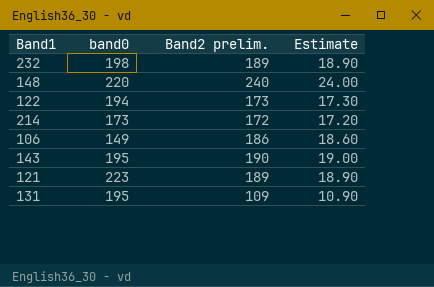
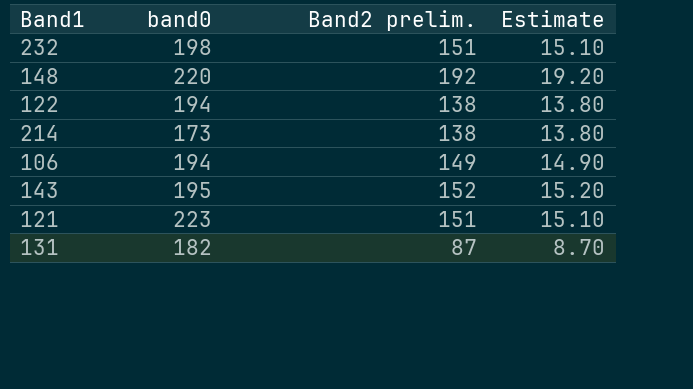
232 | Band2 prelim.: 189 -> 151
232 | Estimate: 18.90 -> 15.10
148 | Band2 prelim.: 240 -> 192
148 | Estimate: 24.00 -> 19.20
122 | Band2 prelim.: 173 -> 138
122 | Estimate: 17.30 -> 13.80
214 | Band2 prelim.: 172 -> 138
214 | Estimate: 17.20 -> 13.80
106 | band0: 149 -> 194
106 | Band2 prelim.: 186 -> 149
106 | Estimate: 18.60 -> 14.90
143 | Band2 prelim.: 190 -> 152
143 | Estimate: 19.00 -> 15.20
121 | Band2 prelim.: 189 -> 151
121 | Estimate: 18.90 -> 15.10
131 | band0: 195 -> 182
131 | Band2 prelim.: 109 -> 87
131 | Estimate: 10.90 -> 8.70

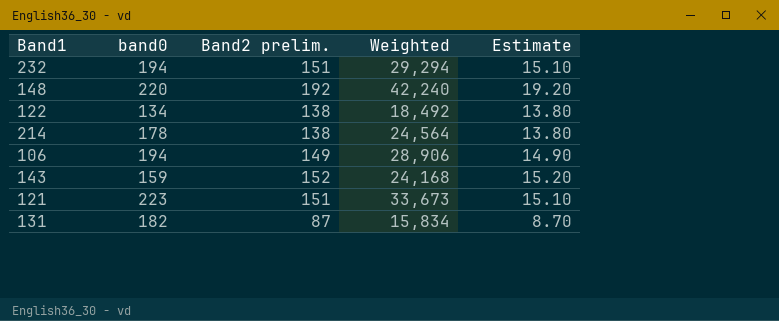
column Weighted | formula: none -> [band0] * [Band2 prelim.]
232 | band0: 198 -> 194
122 | band0: 194 -> 134
214 | band0: 173 -> 178
143 | band0: 195 -> 159

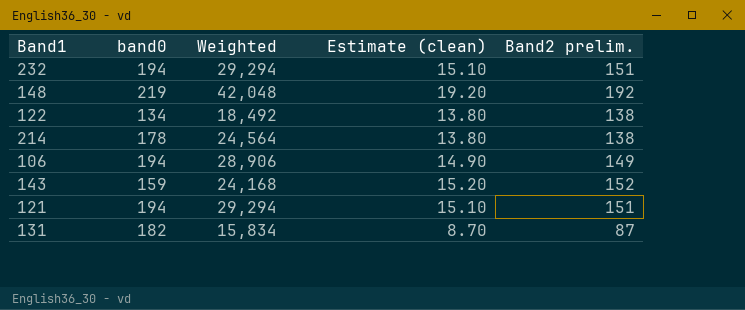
column name: Estimate -> Estimate (clean)
column Band2 prelim. | position: 3 -> 5
148 | band0: 220 -> 219
148 | Weighted: 42,240 -> 42,048
121 | band0: 223 -> 194
121 | Weighted: 33,673 -> 29,294

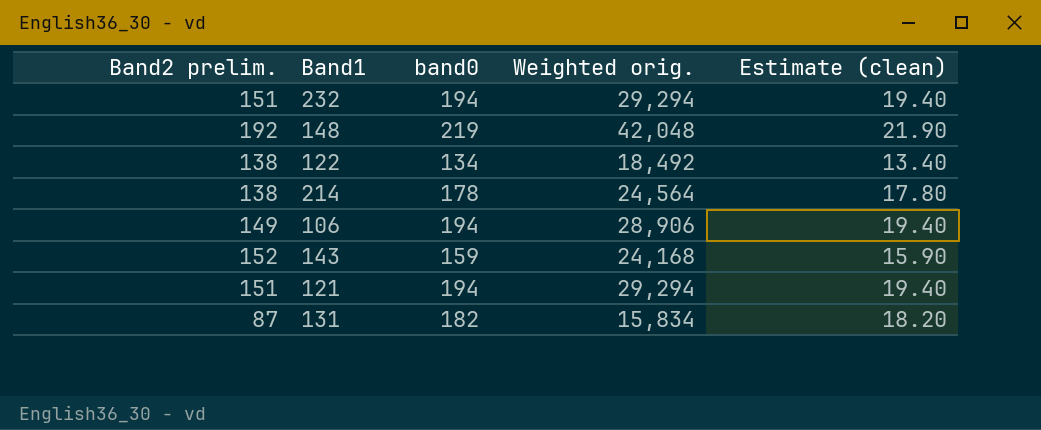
column Band2 prelim. | position: 5 -> 1
column name: Weighted -> Weighted orig.
column Estimate (clean) | formula: [Band2 prelim.] * 0.1 -> [band0] * 0.1

